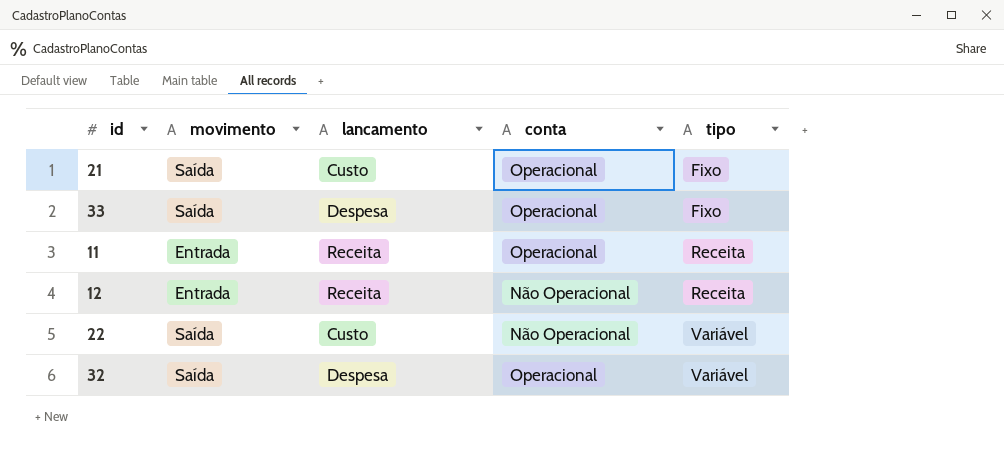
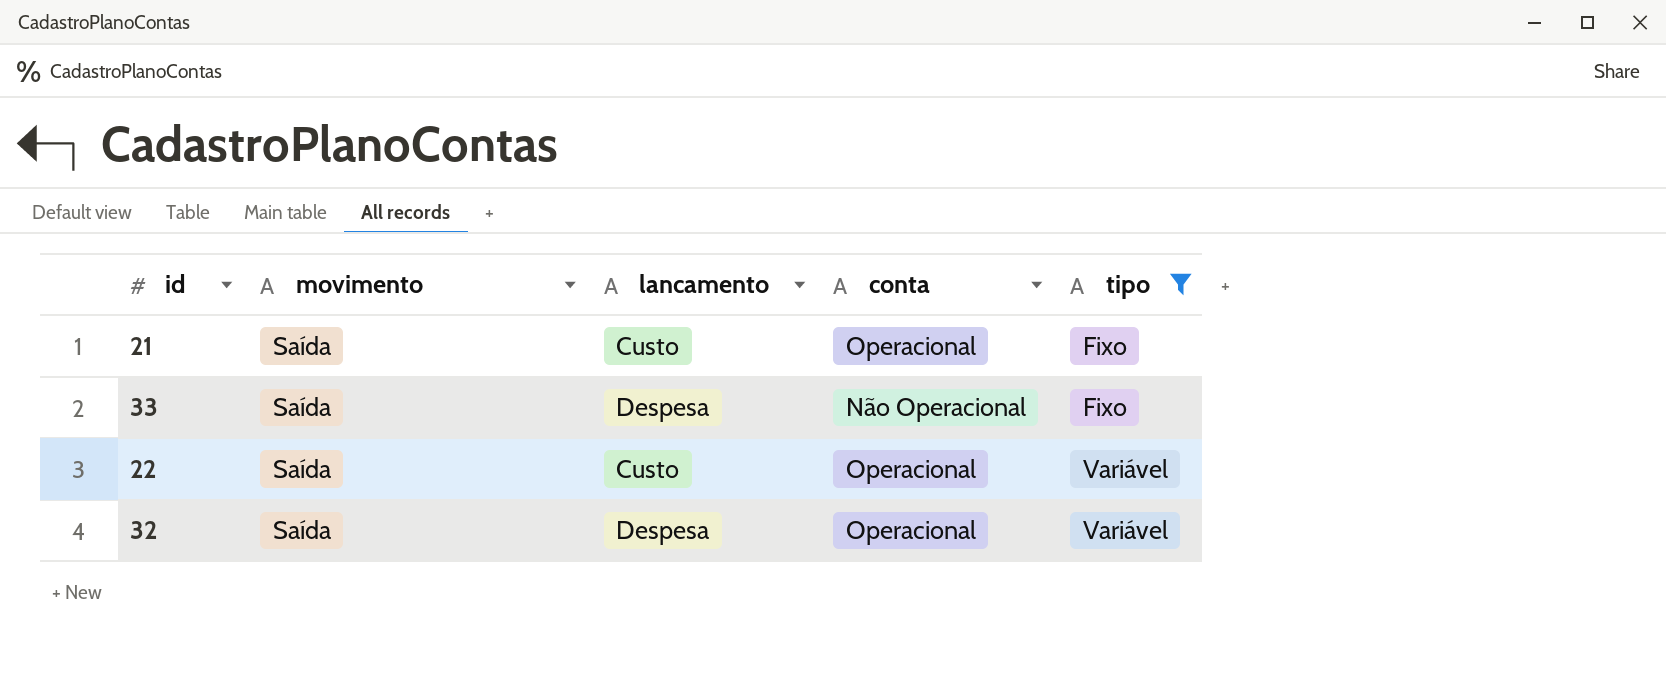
filter: none -> tipo != Receita
33 | conta: Operacional -> Não Operacional
22 | conta: Não Operacional -> Operacional

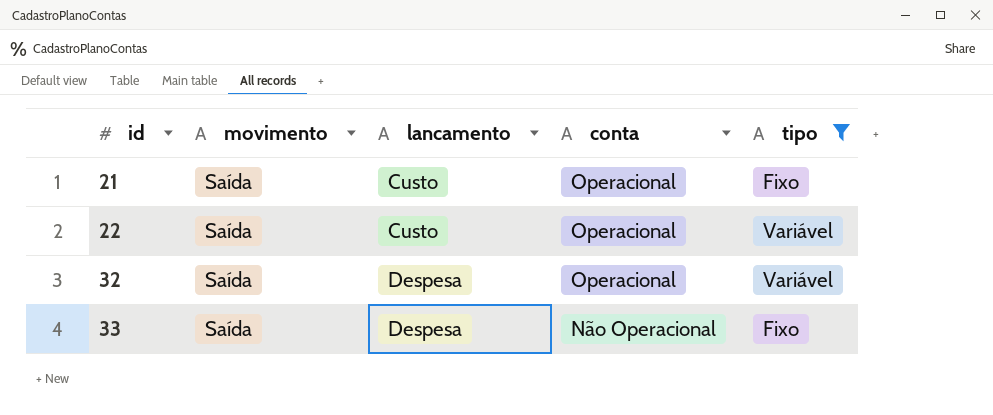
row order: tipo ascending -> id ascending

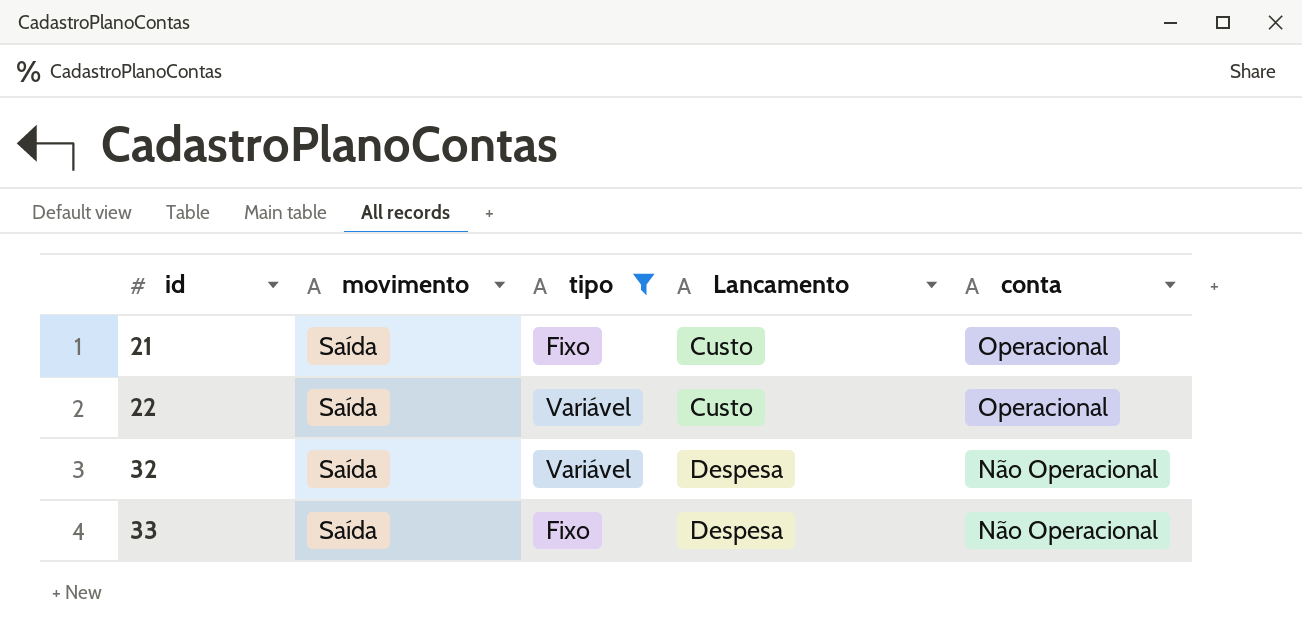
column tipo | position: 5 -> 3
column name: lancamento -> Lancamento
32 | conta: Operacional -> Não Operacional

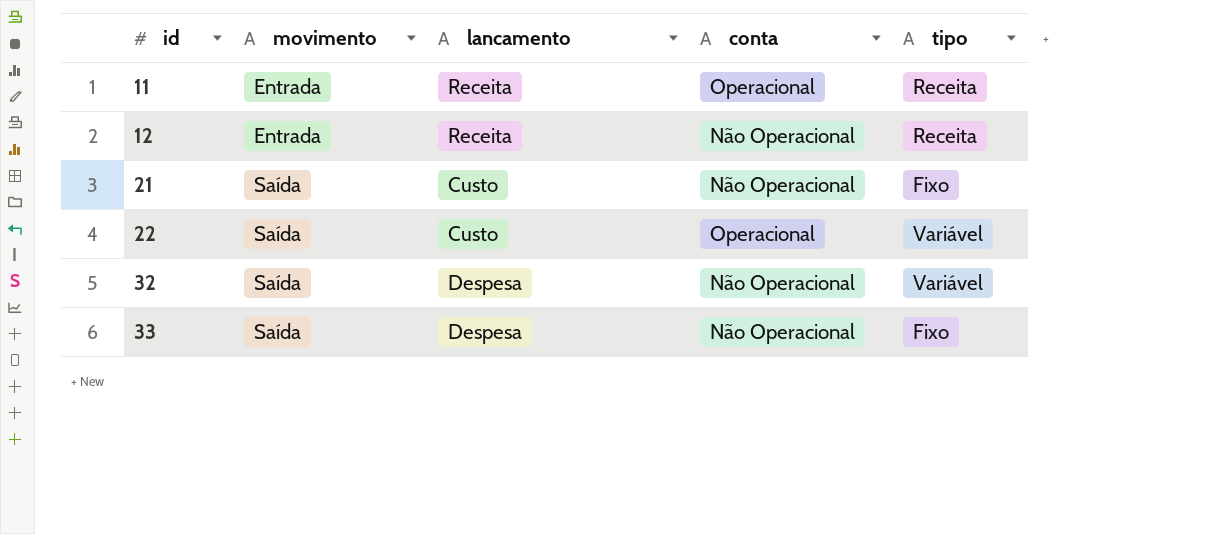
filter: tipo != Receita -> none
column name: Lancamento -> lancamento
column tipo | position: 3 -> 5
21 | conta: Operacional -> Não Operacional

